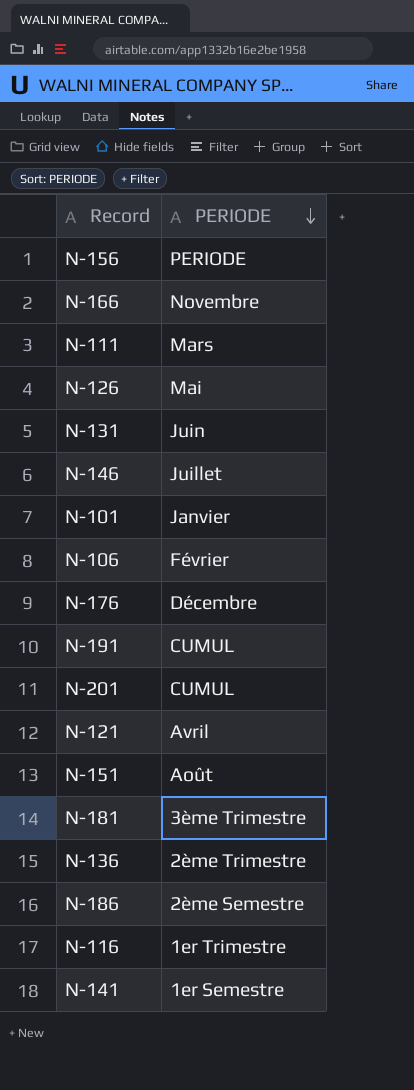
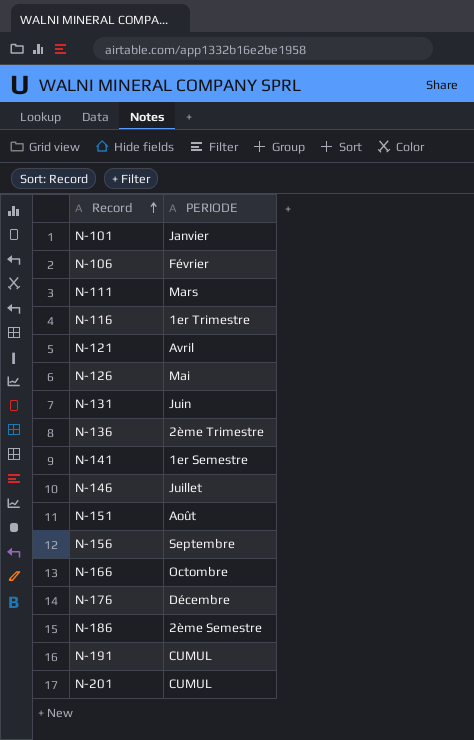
row order: PERIODE descending -> Record ascending
row N-181: 3ème Trimestre -> none
N-156 | PERIODE: PERIODE -> Septembre
N-166 | PERIODE: Novembre -> Octombre

